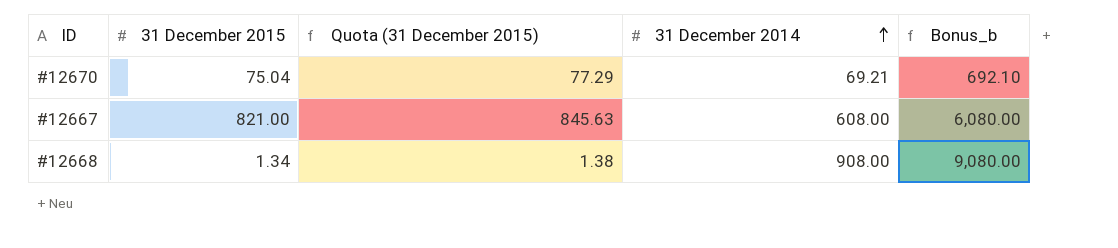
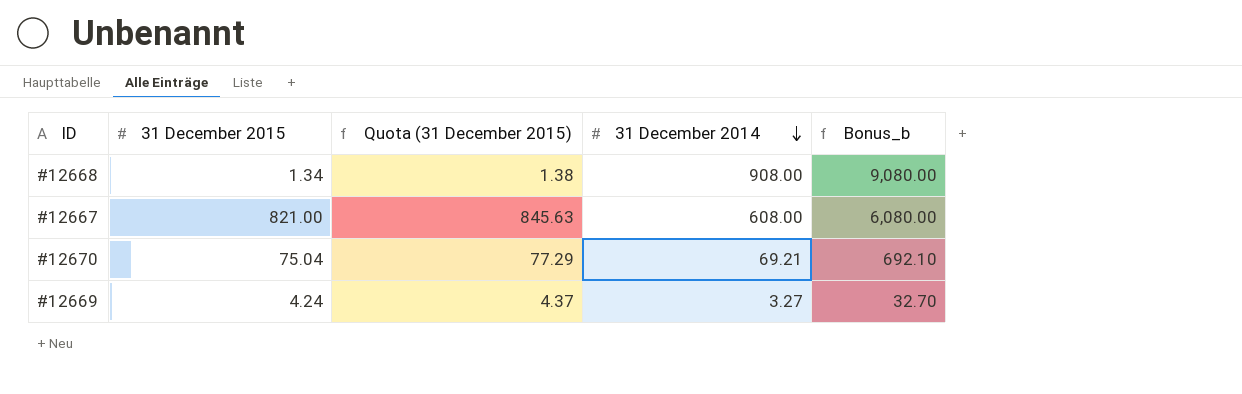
row order: 31 December 2014 ascending -> 31 December 2014 descending
row #12669: none -> 4.24 | 4.37 | 3.27 | 32.70

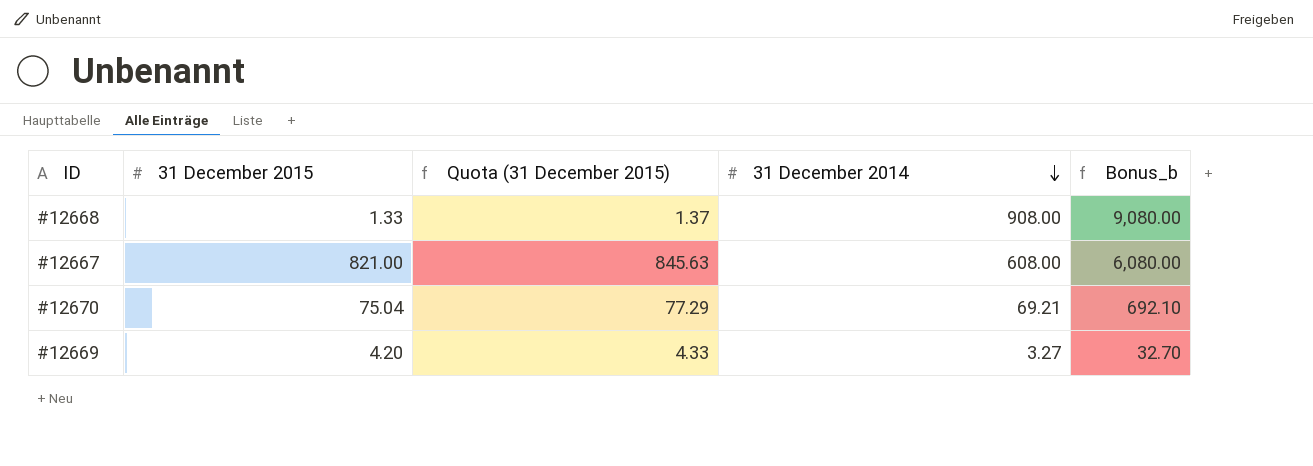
#12668 | 31 December 2015: 1.34 -> 1.33
#12668 | Quota (31 December 2015): 1.38 -> 1.37
#12669 | 31 December 2015: 4.24 -> 4.20
#12669 | Quota (31 December 2015): 4.37 -> 4.33

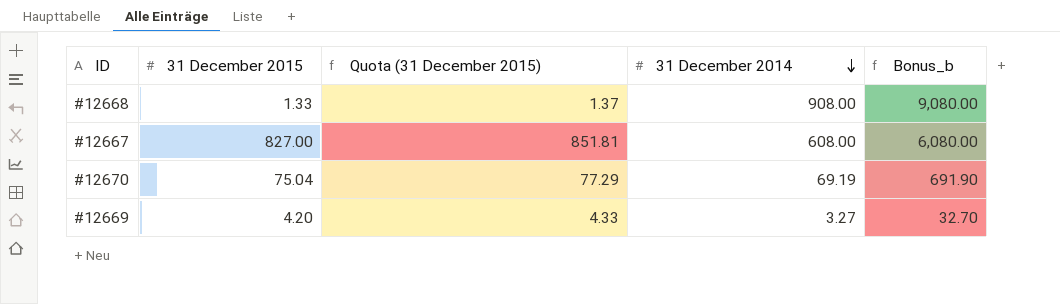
#12667 | 31 December 2015: 821.00 -> 827.00
#12667 | Quota (31 December 2015): 845.63 -> 851.81
#12670 | 31 December 2014: 69.21 -> 69.19
#12670 | Bonus_b: 692.10 -> 691.90

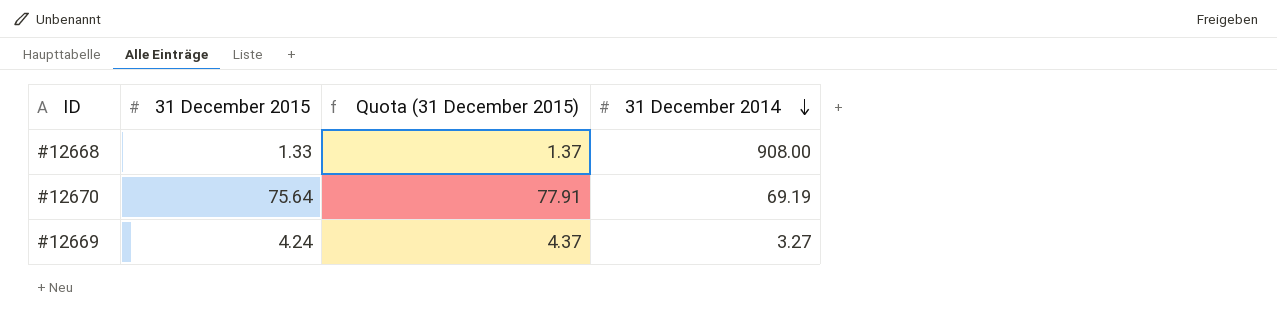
column Bonus_b | formula: [31 December 2014] * 10 -> none
row #12667: 827.00 | 851.81 | 608.00 | 6,080.00 -> none
#12670 | 31 December 2015: 75.04 -> 75.64
#12670 | Quota (31 December 2015): 77.29 -> 77.91
#12669 | 31 December 2015: 4.20 -> 4.24
#12669 | Quota (31 December 2015): 4.33 -> 4.37

